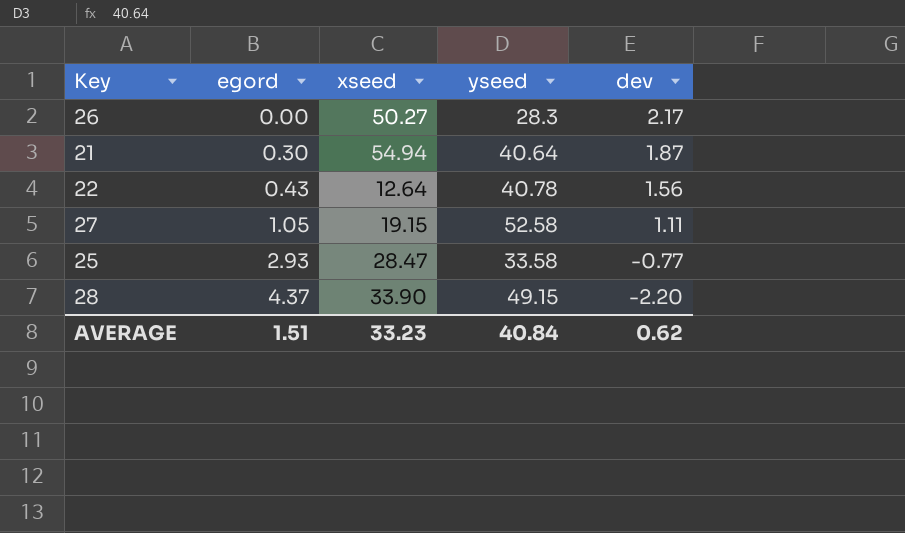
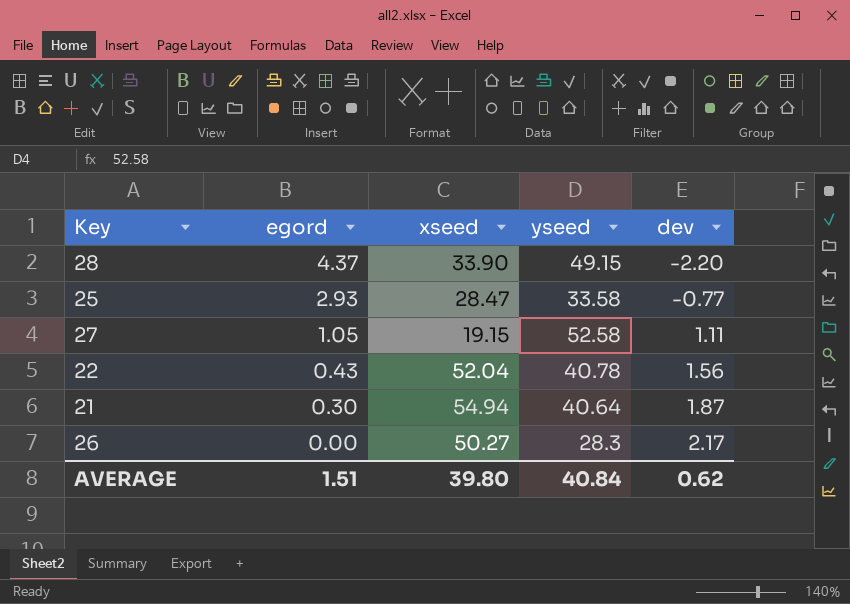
row order: egord ascending -> egord descending
22 | xseed: 12.64 -> 52.04
AVERAGE | xseed: 33.23 -> 39.80

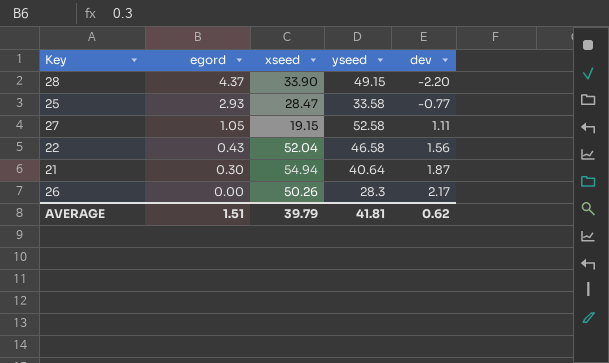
22 | yseed: 40.78 -> 46.58
26 | xseed: 50.27 -> 50.26
AVERAGE | xseed: 39.80 -> 39.79
AVERAGE | yseed: 40.84 -> 41.81

